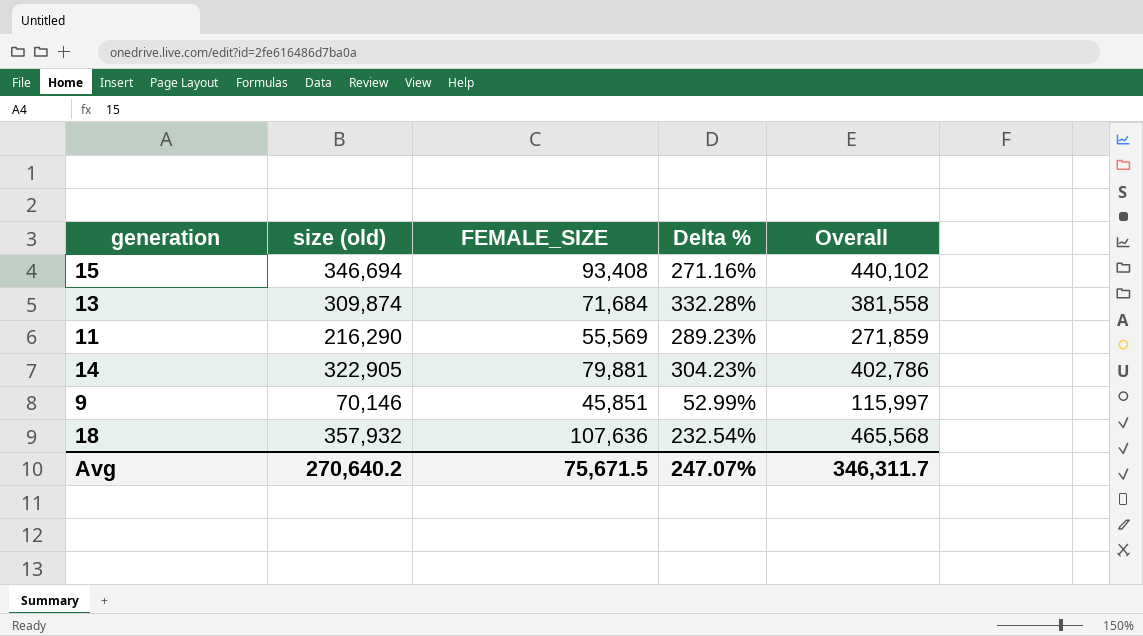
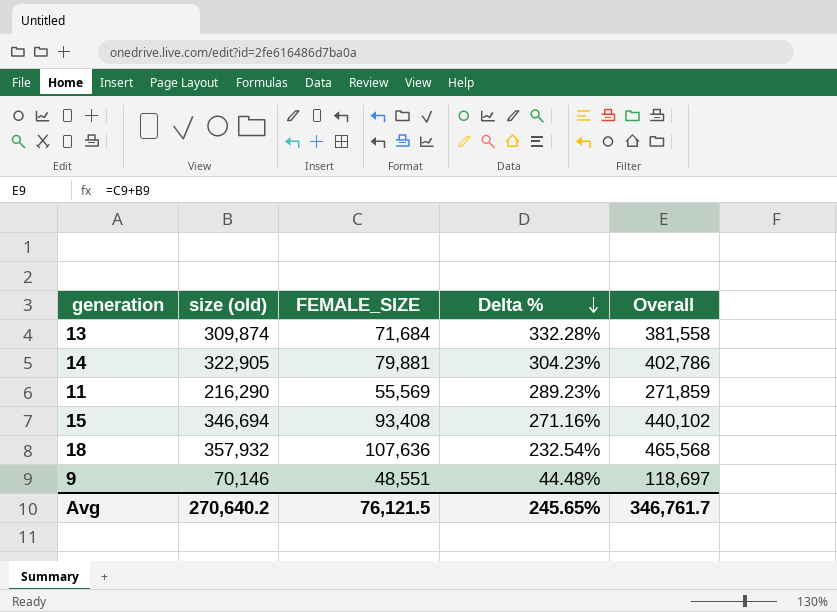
row order: none -> Delta % descending
9 | FEMALE_SIZE: 45,851 -> 48,551
9 | Delta %: 52.99% -> 44.48%
9 | Overall: 115,997 -> 118,697
Avg | FEMALE_SIZE: 75,671.5 -> 76,121.5
Avg | Delta %: 247.07% -> 245.65%
Avg | Overall: 346,311.7 -> 346,761.7

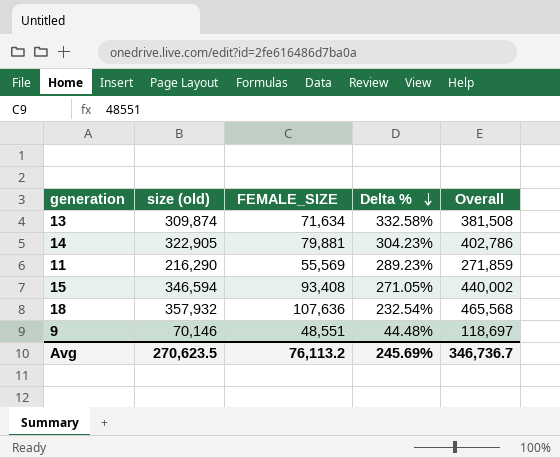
13 | FEMALE_SIZE: 71,684 -> 71,634
13 | Delta %: 332.28% -> 332.58%
13 | Overall: 381,558 -> 381,508
15 | size (old): 346,694 -> 346,594
15 | Delta %: 271.16% -> 271.05%
15 | Overall: 440,102 -> 440,002
Avg | size (old): 270,640.2 -> 270,623.5
Avg | FEMALE_SIZE: 76,121.5 -> 76,113.2
Avg | Delta %: 245.65% -> 245.69%
Avg | Overall: 346,761.7 -> 346,736.7

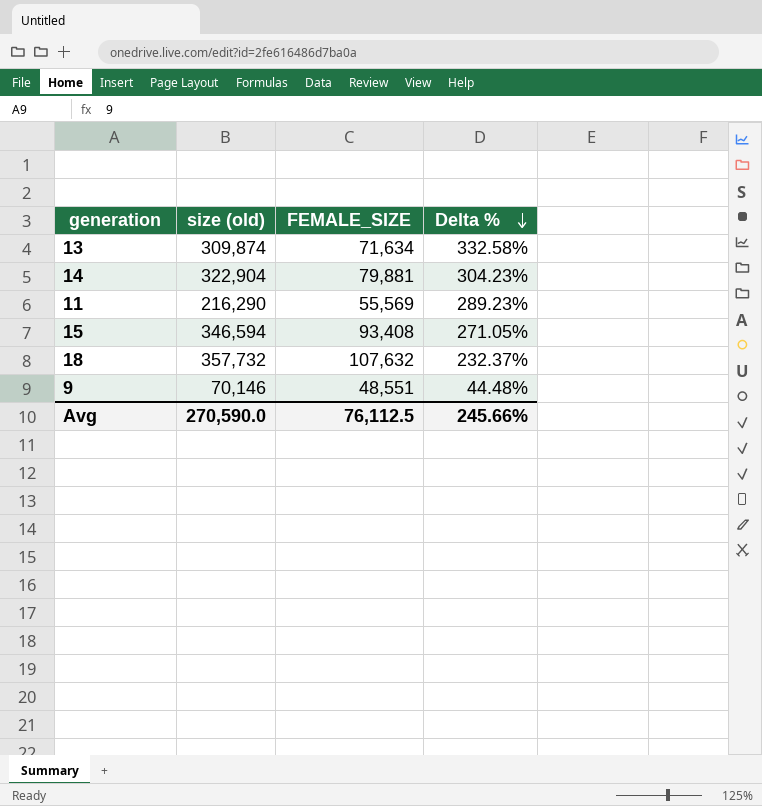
column Overall | formula: [size (old)] + [FEMALE_SIZE] -> none
14 | size (old): 322,905 -> 322,904
18 | size (old): 357,932 -> 357,732
18 | FEMALE_SIZE: 107,636 -> 107,632
18 | Delta %: 232.54% -> 232.37%
Avg | size (old): 270,623.5 -> 270,590.0
Avg | FEMALE_SIZE: 76,113.2 -> 76,112.5
Avg | Delta %: 245.69% -> 245.66%

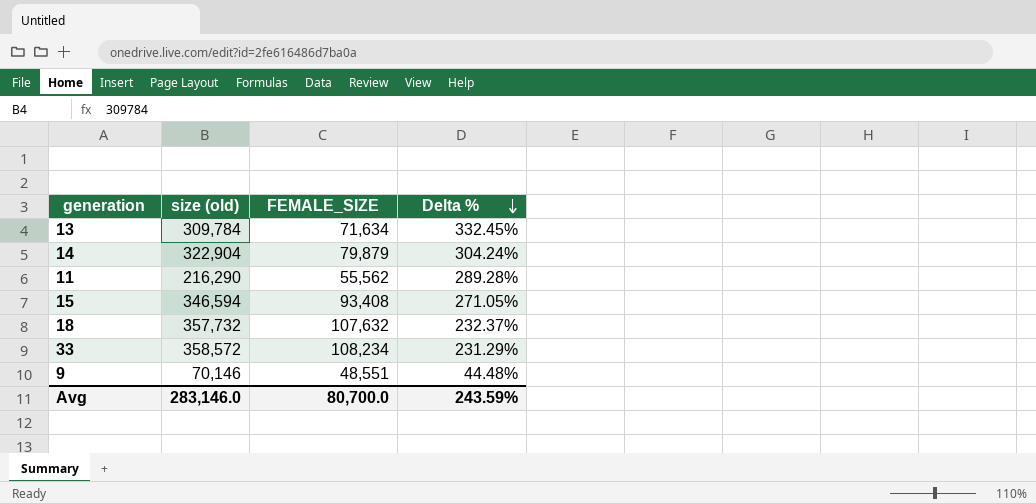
13 | size (old): 309,874 -> 309,784
13 | Delta %: 332.58% -> 332.45%
14 | FEMALE_SIZE: 79,881 -> 79,879
14 | Delta %: 304.23% -> 304.24%
11 | FEMALE_SIZE: 55,569 -> 55,562
11 | Delta %: 289.23% -> 289.28%
row 33: none -> 358,572 | 108,234 | 231.29%
Avg | size (old): 270,590.0 -> 283,146.0
Avg | FEMALE_SIZE: 76,112.5 -> 80,700.0
Avg | Delta %: 245.66% -> 243.59%

